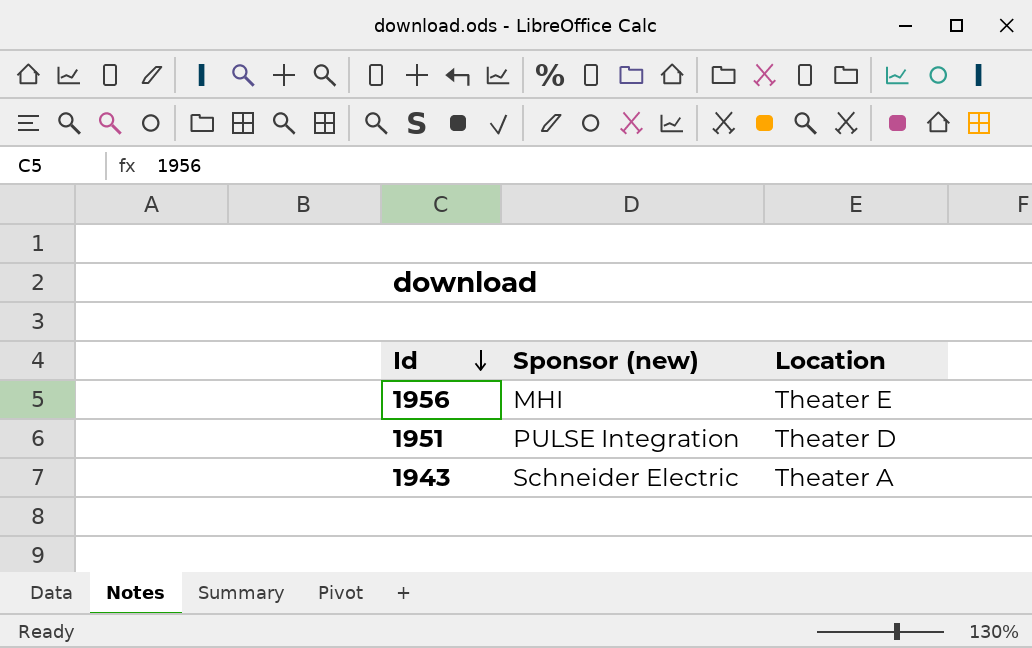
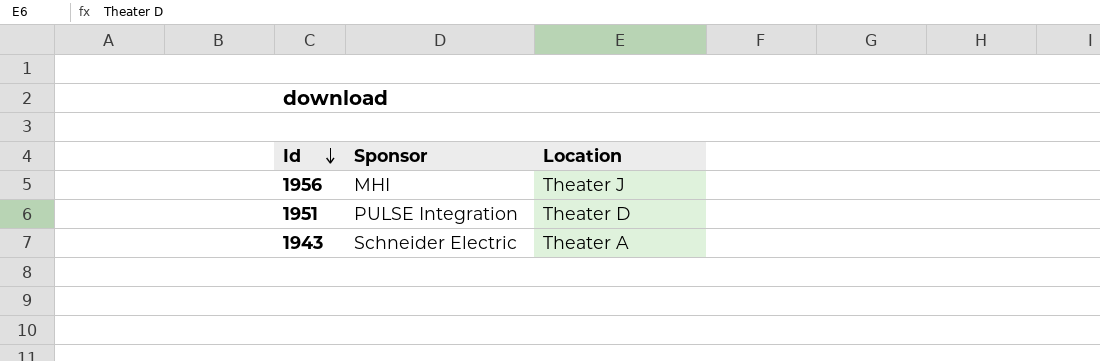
column name: Sponsor (new) -> Sponsor
1956 | Location: Theater E -> Theater J

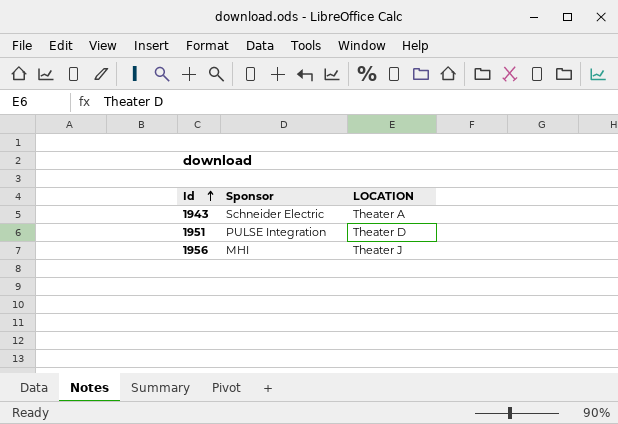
row order: Id descending -> Id ascending
column name: Location -> LOCATION

